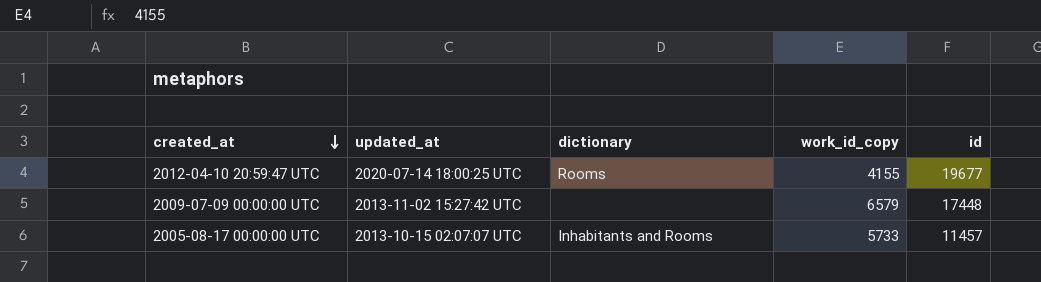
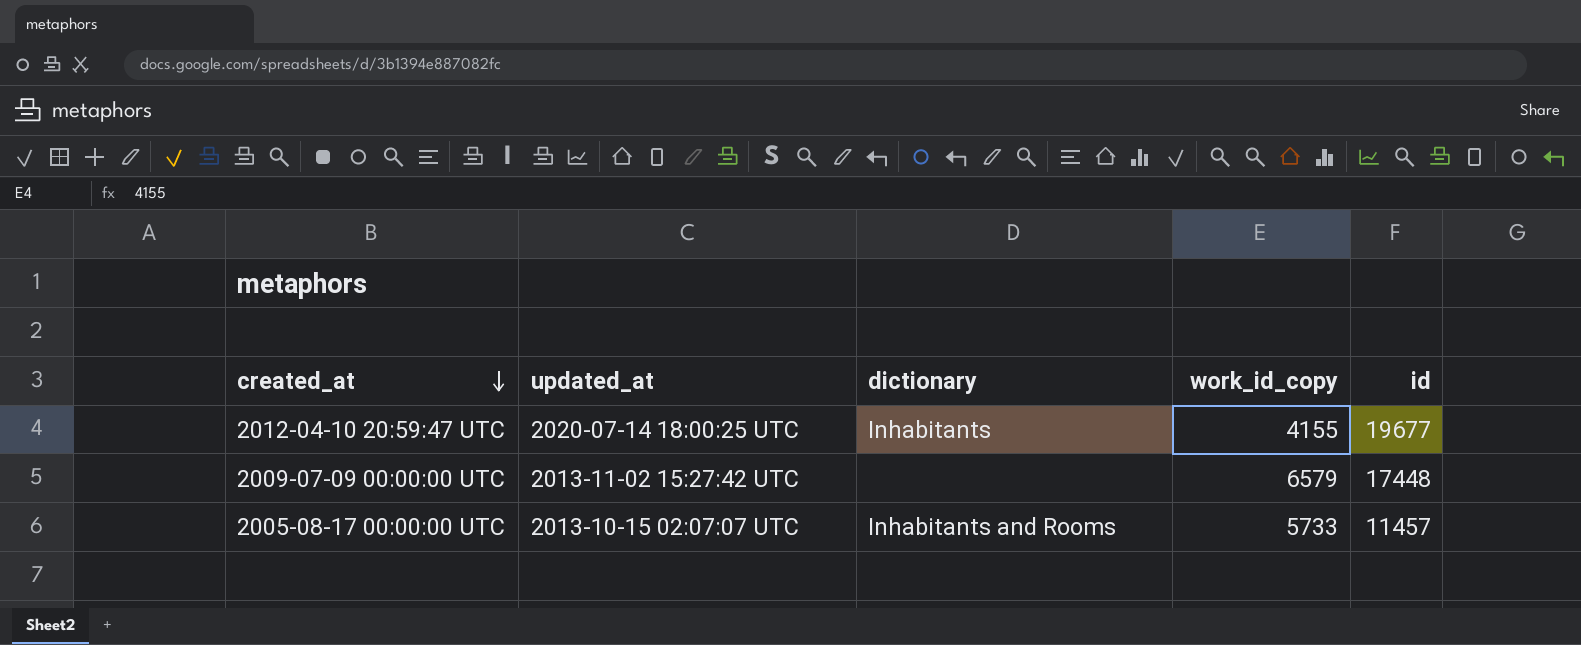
2012-04-10 20:59:47 UTC | dictionary: Rooms -> Inhabitants

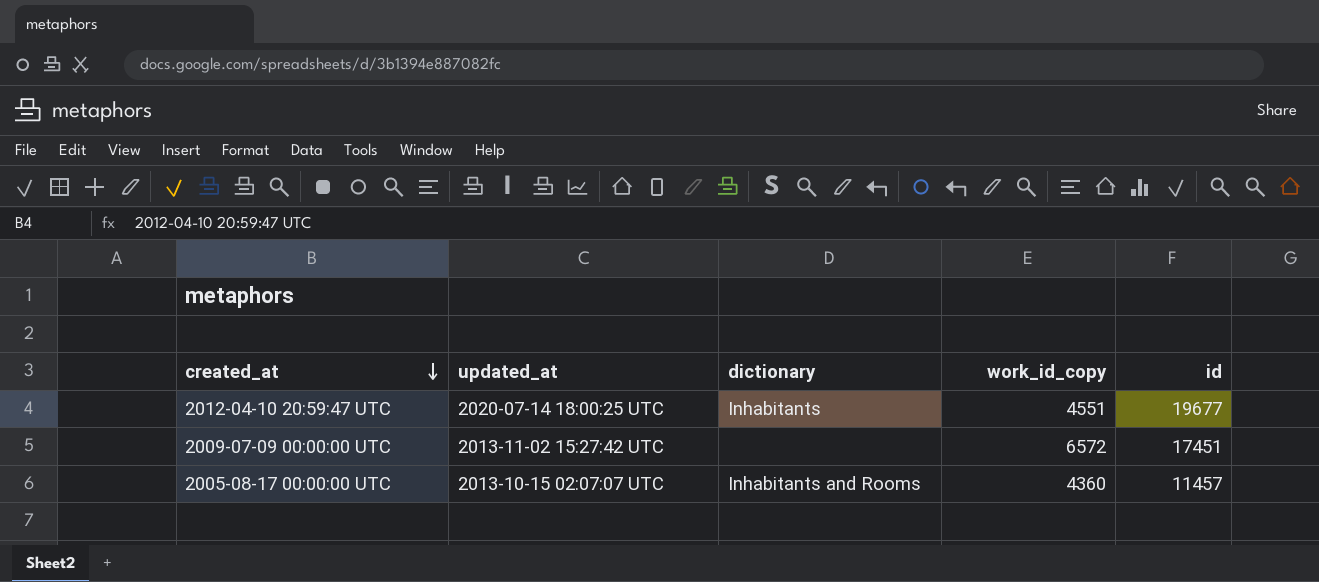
2012-04-10 20:59:47 UTC | work_id_copy: 4155 -> 4551
2009-07-09 00:00:00 UTC | work_id_copy: 6579 -> 6572
2009-07-09 00:00:00 UTC | id: 17448 -> 17451
2005-08-17 00:00:00 UTC | work_id_copy: 5733 -> 4360

